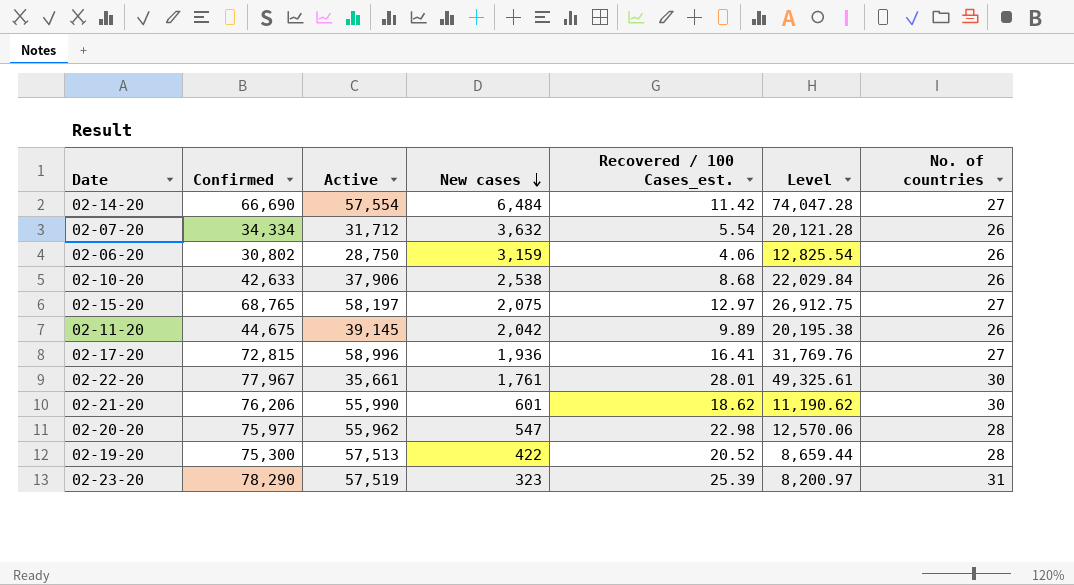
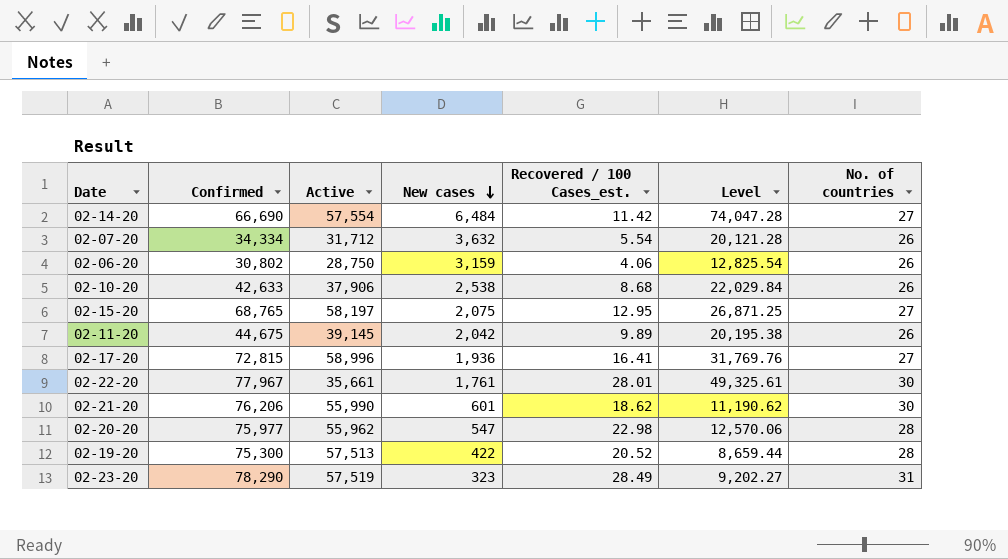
02-15-20 | Recovered / 100 Cases_est.: 12.97 -> 12.95
02-15-20 | Level: 26,912.75 -> 26,871.25
02-23-20 | Recovered / 100 Cases_est.: 25.39 -> 28.49
02-23-20 | Level: 8,200.97 -> 9,202.27

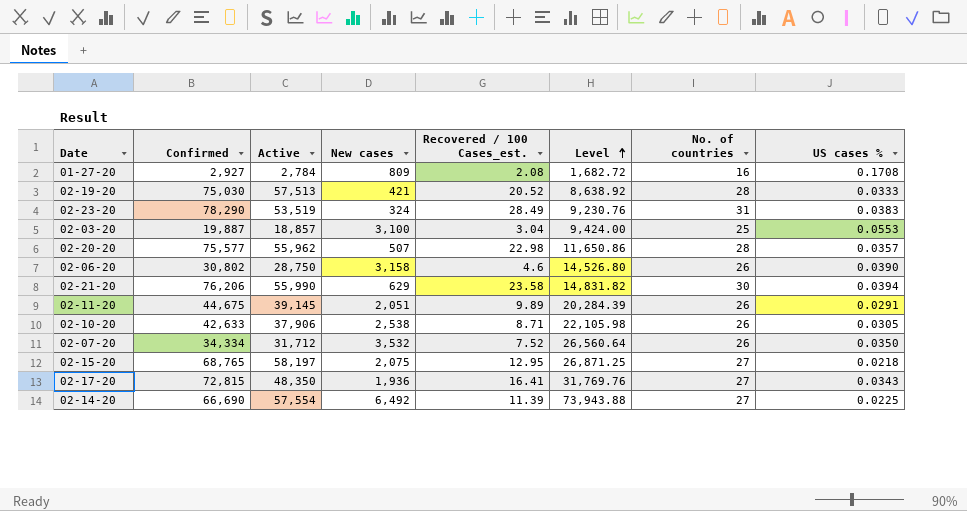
row order: New cases descending -> Level ascending
column US cases % | position: none -> 8
row 02-22-20: 77,967 | 35,661 | 1,761 | 28.01 | 49,325.61 | 30 -> none
row 01-27-20: none -> 2,927 | 2,784 | 809 | 2.08 | 1,682.72 | 16 | 0.1708
02-19-20 | Confirmed: 75,300 -> 75,030
02-19-20 | New cases: 422 -> 421
02-19-20 | Level: 8,659.44 -> 8,638.92
02-23-20 | Active: 57,519 -> 53,519
02-23-20 | New cases: 323 -> 324
02-23-20 | Level: 9,202.27 -> 9,230.76
row 02-03-20: none -> 19,887 | 18,857 | 3,100 | 3.04 | 9,424.00 | 25 | 0.0553
02-20-20 | Confirmed: 75,977 -> 75,577
02-20-20 | New cases: 547 -> 507
02-20-20 | Level: 12,570.06 -> 11,650.86
02-06-20 | New cases: 3,159 -> 3,158
02-06-20 | Recovered / 100 Cases_est.: 4.06 -> 4.6
02-06-20 | Level: 12,825.54 -> 14,526.80
02-21-20 | New cases: 601 -> 629
02-21-20 | Recovered / 100 Cases_est.: 18.62 -> 23.58
02-21-20 | Level: 11,190.62 -> 14,831.82
02-11-20 | New cases: 2,042 -> 2,051
02-11-20 | Level: 20,195.38 -> 20,284.39
02-10-20 | Recovered / 100 Cases_est.: 8.68 -> 8.71
02-10-20 | Level: 22,029.84 -> 22,105.98
02-07-20 | New cases: 3,632 -> 3,532
02-07-20 | Recovered / 100 Cases_est.: 5.54 -> 7.52
02-07-20 | Level: 20,121.28 -> 26,560.64
02-17-20 | Active: 58,996 -> 48,350
02-14-20 | New cases: 6,484 -> 6,492
02-14-20 | Recovered / 100 Cases_est.: 11.42 -> 11.39
02-14-20 | Level: 74,047.28 -> 73,943.88

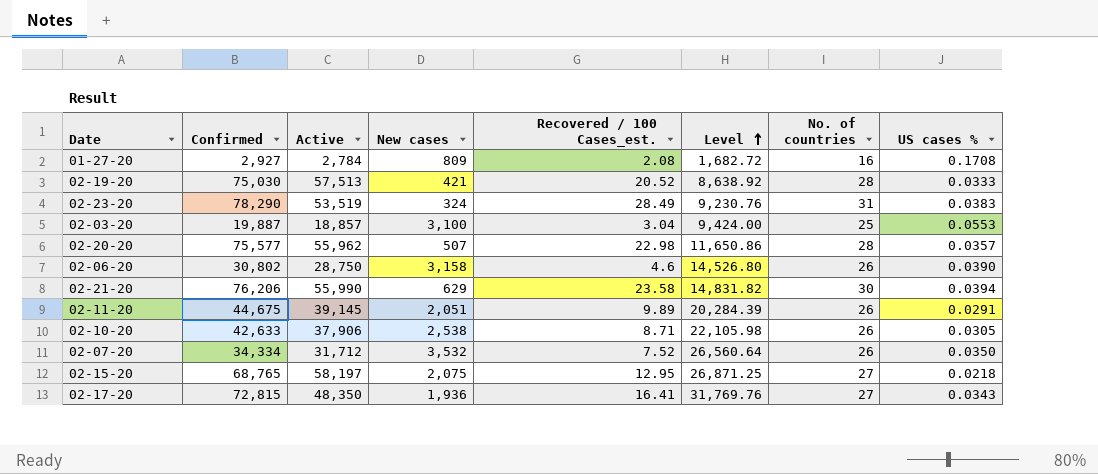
row 02-14-20: 66,690 | 57,554 | 6,492 | 11.39 | 73,943.88 | 27 | 0.0225 -> none

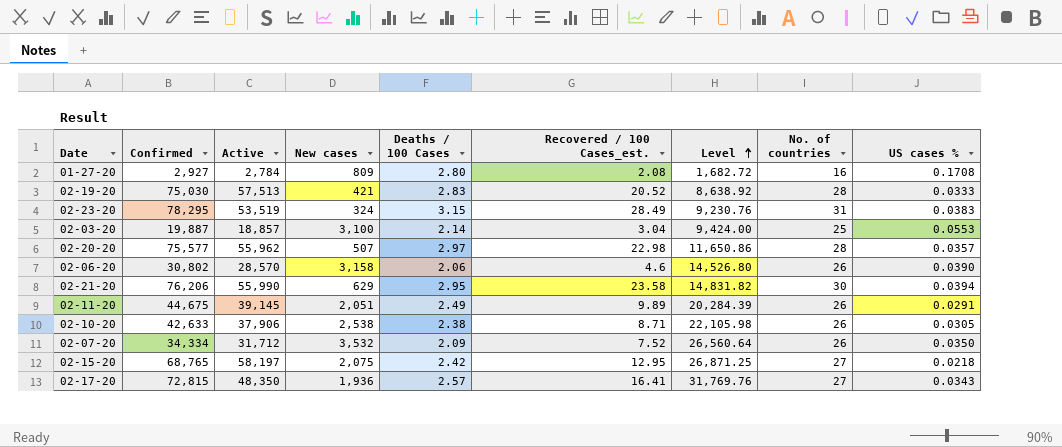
column Deaths / 100 Cases | position: none -> 5
02-23-20 | Confirmed: 78,290 -> 78,295
02-06-20 | Active: 28,750 -> 28,570

